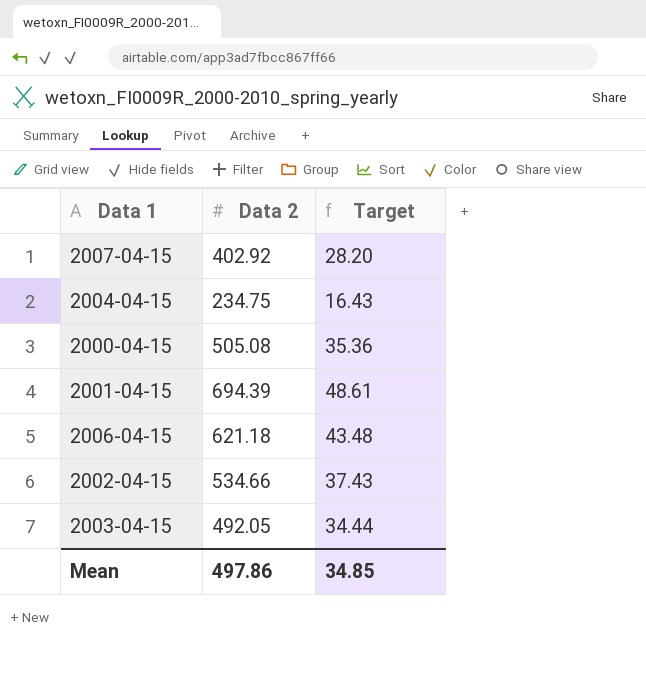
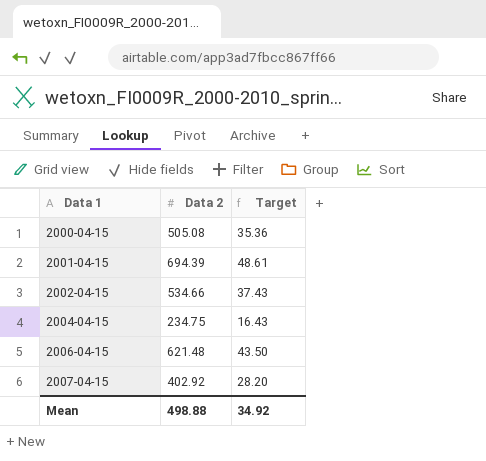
row order: none -> Data 1 ascending
row 2003-04-15: 492.05 | 34.44 -> none
2006-04-15 | Data 2: 621.18 -> 621.48
2006-04-15 | Target: 43.48 -> 43.50
Mean | Data 2: 497.86 -> 498.88
Mean | Target: 34.85 -> 34.92

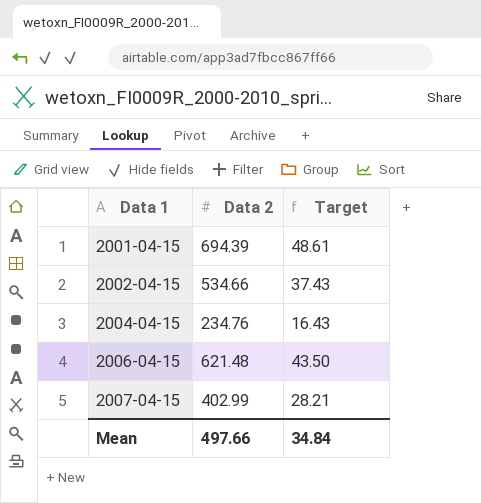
row 2000-04-15: 505.08 | 35.36 -> none
2004-04-15 | Data 2: 234.75 -> 234.76
2007-04-15 | Data 2: 402.92 -> 402.99
2007-04-15 | Target: 28.20 -> 28.21
Mean | Data 2: 498.88 -> 497.66
Mean | Target: 34.92 -> 34.84

